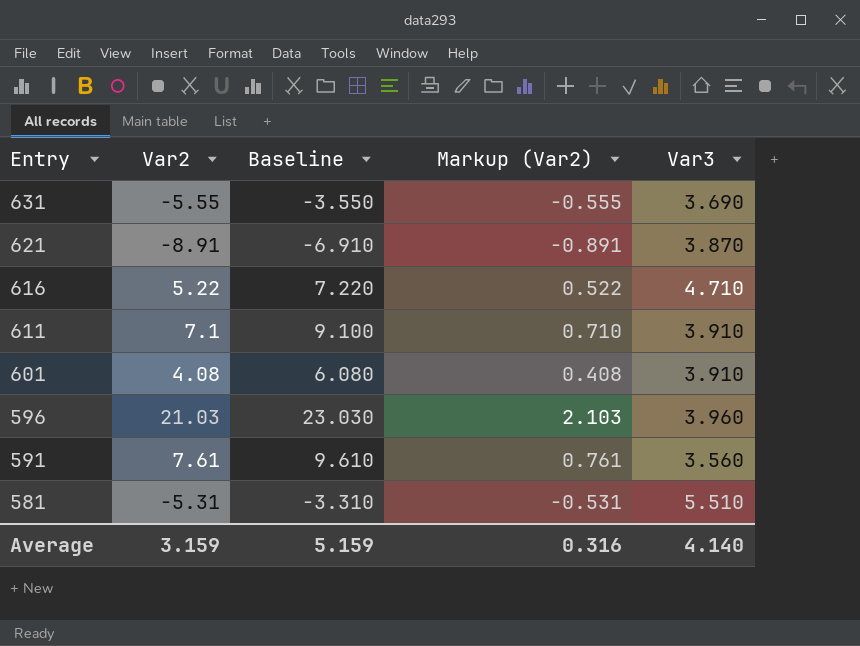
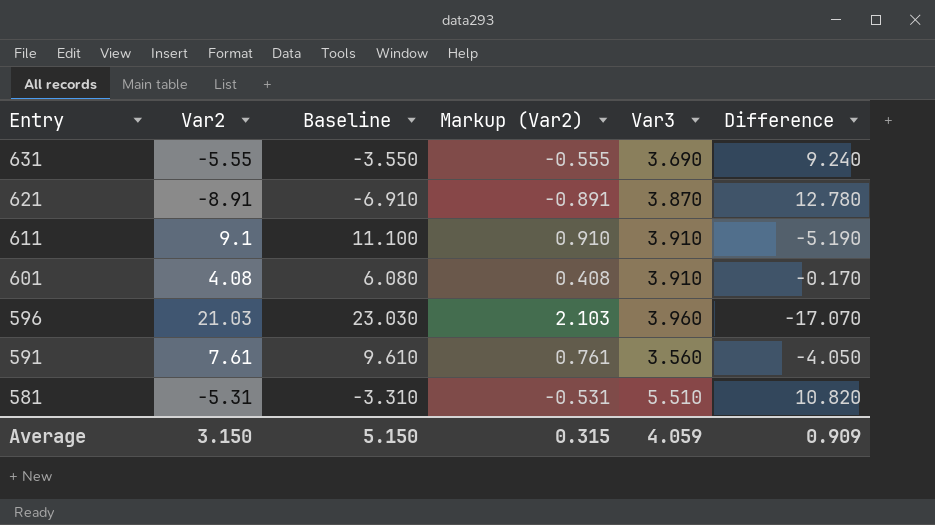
column Difference | formula: none -> [Var3] - [Var2]
row 616: 5.22 | 7.220 | 0.522 | 4.710 -> none
611 | Var2: 7.1 -> 9.1
611 | Baseline: 9.100 -> 11.100
611 | Markup (Var2): 0.710 -> 0.910
Average | Var2: 3.159 -> 3.150
Average | Baseline: 5.159 -> 5.150
Average | Markup (Var2): 0.316 -> 0.315
Average | Var3: 4.140 -> 4.059

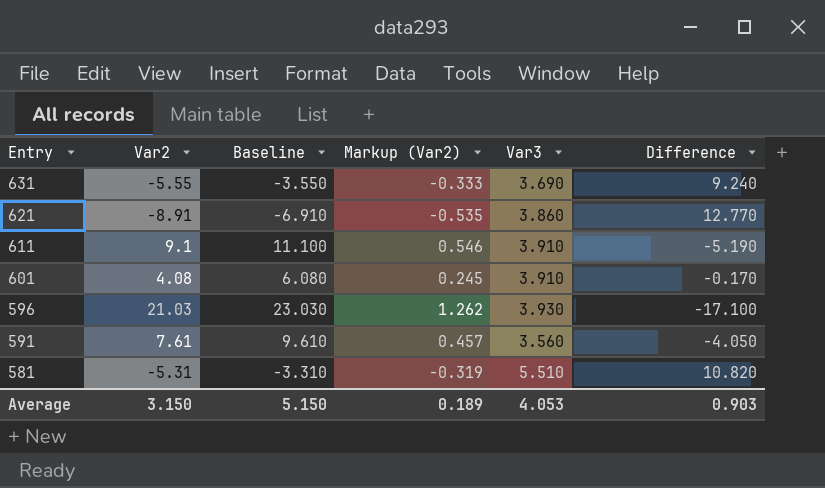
column Markup (Var2) | formula: [Var2] * 0.1 -> [Var2] * 0.06
621 | Var3: 3.870 -> 3.860
621 | Difference: 12.780 -> 12.770
596 | Var3: 3.960 -> 3.930
596 | Difference: -17.070 -> -17.100
Average | Markup (Var2): 0.315 -> 0.189
Average | Var3: 4.059 -> 4.053
Average | Difference: 0.909 -> 0.903

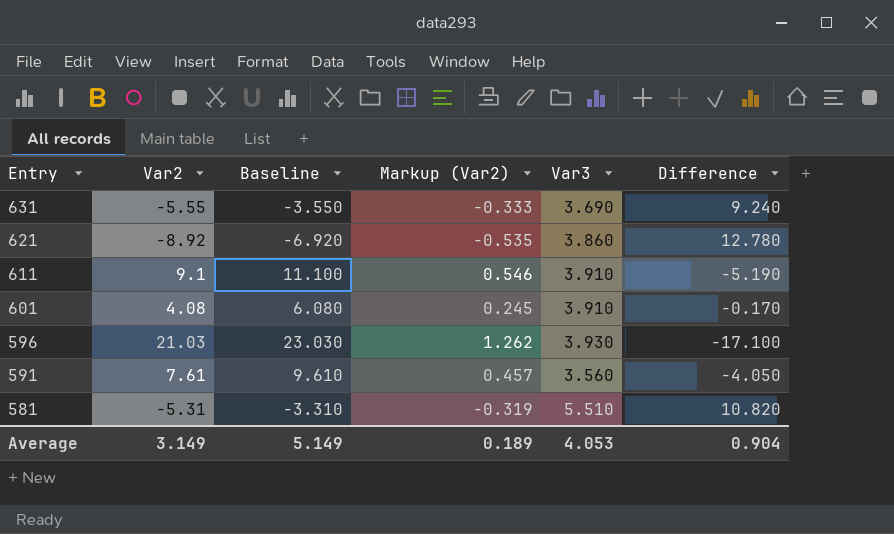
621 | Var2: -8.91 -> -8.92
621 | Baseline: -6.910 -> -6.920
621 | Difference: 12.770 -> 12.780
Average | Var2: 3.150 -> 3.149
Average | Baseline: 5.150 -> 5.149
Average | Difference: 0.903 -> 0.904

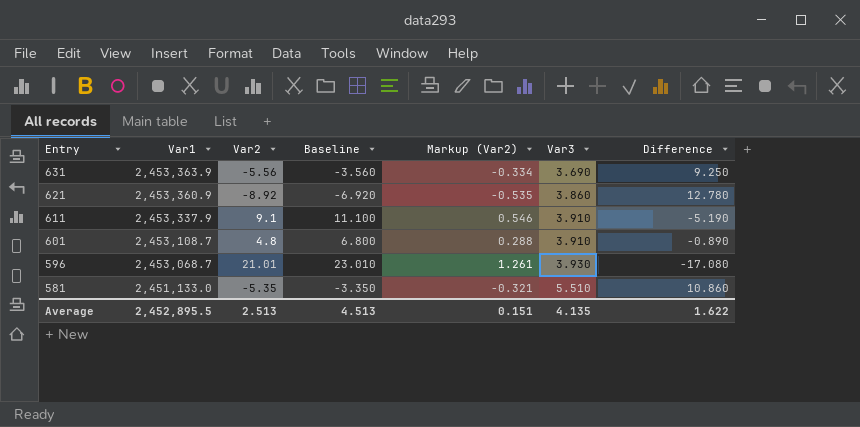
column Var1 | position: none -> 2
row 591: 7.61 | 9.610 | 0.457 | 3.560 | -4.050 -> none
631 | Var2: -5.55 -> -5.56
631 | Baseline: -3.550 -> -3.560
631 | Markup (Var2): -0.333 -> -0.334
631 | Difference: 9.240 -> 9.250
601 | Var2: 4.08 -> 4.8
601 | Baseline: 6.080 -> 6.800
601 | Markup (Var2): 0.245 -> 0.288
601 | Difference: -0.170 -> -0.890
596 | Var2: 21.03 -> 21.01
596 | Baseline: 23.030 -> 23.010
596 | Markup (Var2): 1.262 -> 1.261
596 | Difference: -17.100 -> -17.080
581 | Var2: -5.31 -> -5.35
581 | Baseline: -3.310 -> -3.350
581 | Markup (Var2): -0.319 -> -0.321
581 | Difference: 10.820 -> 10.860
Average | Var2: 3.149 -> 2.513
Average | Baseline: 5.149 -> 4.513
Average | Markup (Var2): 0.189 -> 0.151
Average | Var3: 4.053 -> 4.135
Average | Difference: 0.904 -> 1.622

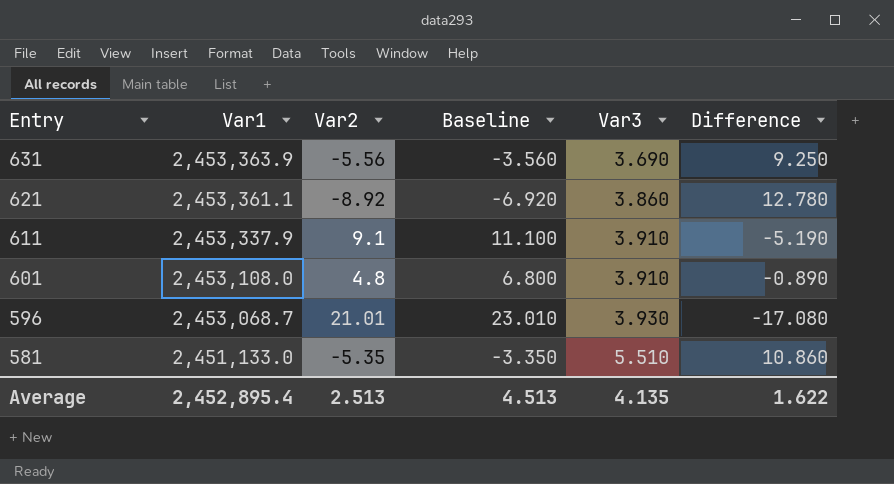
column Markup (Var2) | formula: [Var2] * 0.06 -> none
621 | Var1: 2,453,360.9 -> 2,453,361.1
601 | Var1: 2,453,108.7 -> 2,453,108.0
Average | Var1: 2,452,895.5 -> 2,452,895.4

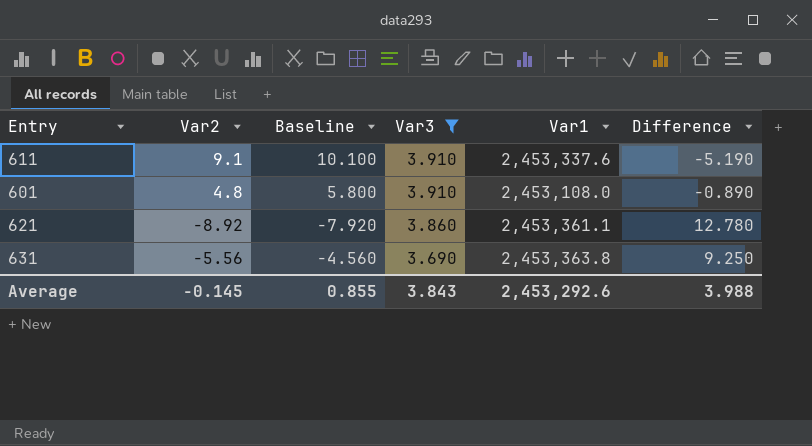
filter: none -> Var3 <= 3.910
row order: Entry descending -> Var3 descending
column Baseline | formula: [Var2] + 2 -> [Var2] + 1
column Var1 | position: 2 -> 5
611 | Var1: 2,453,337.9 -> 2,453,337.6
631 | Var1: 2,453,363.9 -> 2,453,363.8
Average | Var2: 2.513 -> -0.145
Average | Baseline: 4.513 -> 0.855
Average | Var3: 4.135 -> 3.843
Average | Var1: 2,452,895.4 -> 2,453,292.6
Average | Difference: 1.622 -> 3.988

